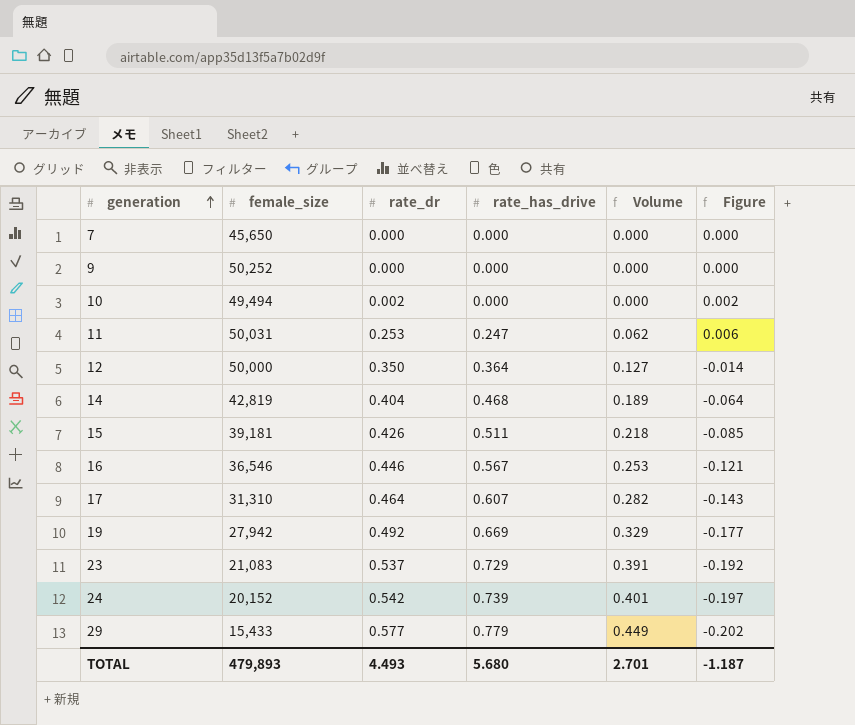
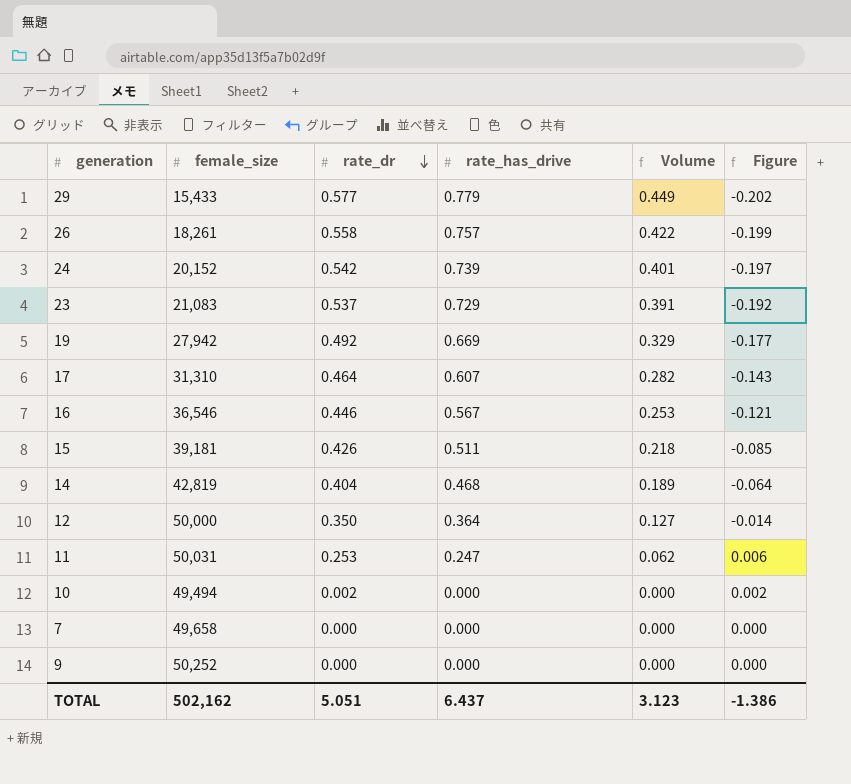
row order: generation ascending -> rate_dr descending
row 26: none -> 18,261 | 0.558 | 0.757 | 0.422 | -0.199
7 | female_size: 45,650 -> 49,658
TOTAL | female_size: 479,893 -> 502,162
TOTAL | rate_dr: 4.493 -> 5.051
TOTAL | rate_has_drive: 5.680 -> 6.437
TOTAL | Volume: 2.701 -> 3.123
TOTAL | Figure: -1.187 -> -1.386

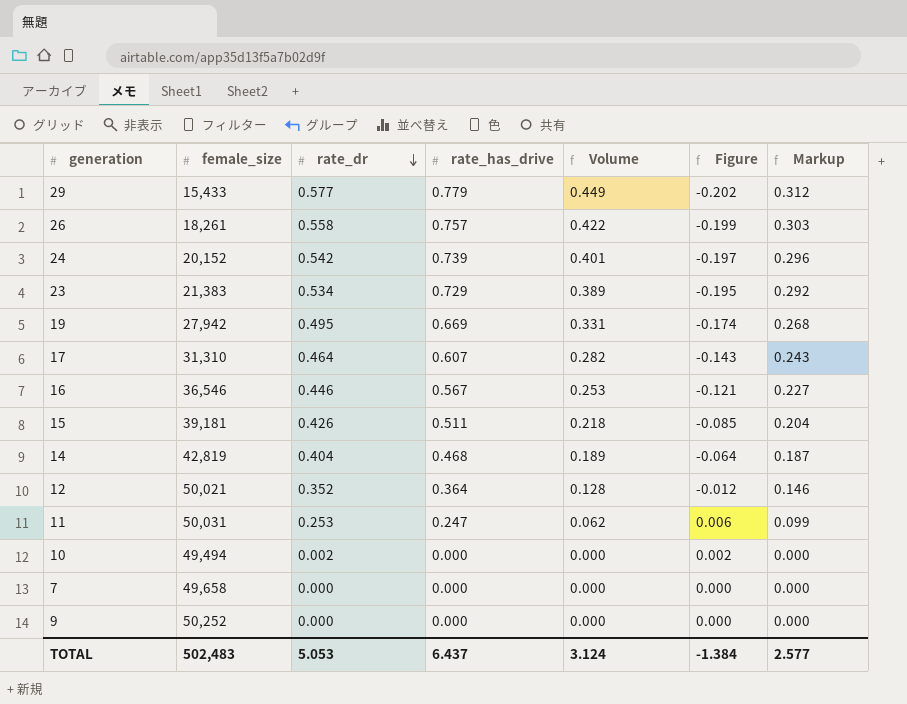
column Markup | formula: none -> [rate_has_drive] * 0.4
23 | female_size: 21,083 -> 21,383
23 | rate_dr: 0.537 -> 0.534
23 | Volume: 0.391 -> 0.389
23 | Figure: -0.192 -> -0.195
19 | rate_dr: 0.492 -> 0.495
19 | Volume: 0.329 -> 0.331
19 | Figure: -0.177 -> -0.174
12 | female_size: 50,000 -> 50,021
12 | rate_dr: 0.350 -> 0.352
12 | Volume: 0.127 -> 0.128
12 | Figure: -0.014 -> -0.012
TOTAL | female_size: 502,162 -> 502,483
TOTAL | rate_dr: 5.051 -> 5.053
TOTAL | Volume: 3.123 -> 3.124
TOTAL | Figure: -1.386 -> -1.384

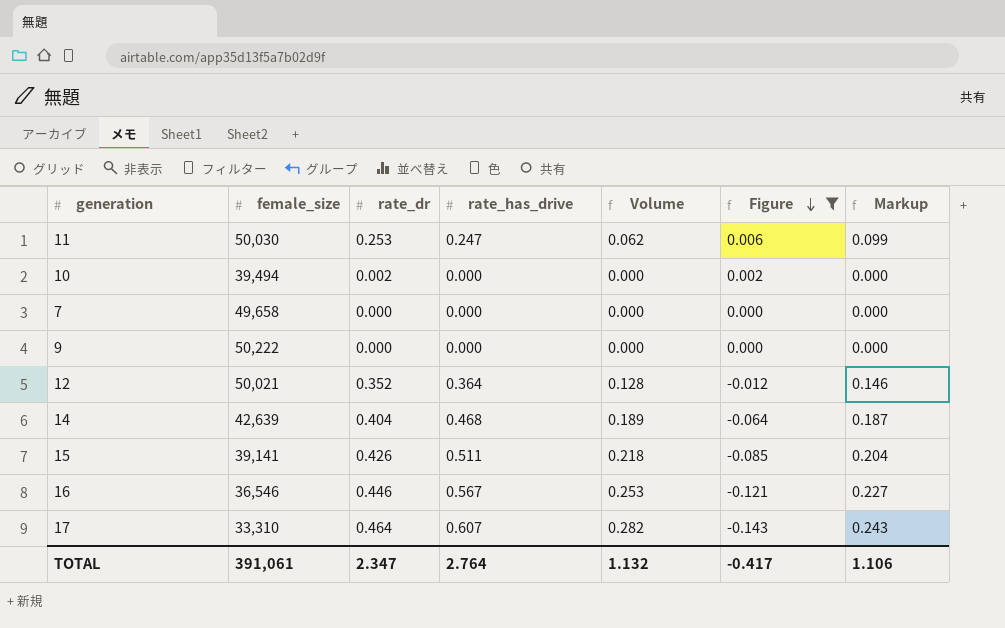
filter: none -> Figure >= -0.143
row order: rate_dr descending -> Figure descending
11 | female_size: 50,031 -> 50,030
10 | female_size: 49,494 -> 39,494
9 | female_size: 50,252 -> 50,222
14 | female_size: 42,819 -> 42,639
15 | female_size: 39,181 -> 39,141
17 | female_size: 31,310 -> 33,310
TOTAL | female_size: 502,483 -> 391,061
TOTAL | rate_dr: 5.053 -> 2.347
TOTAL | rate_has_drive: 6.437 -> 2.764
TOTAL | Volume: 3.124 -> 1.132
TOTAL | Figure: -1.384 -> -0.417
TOTAL | Markup: 2.577 -> 1.106

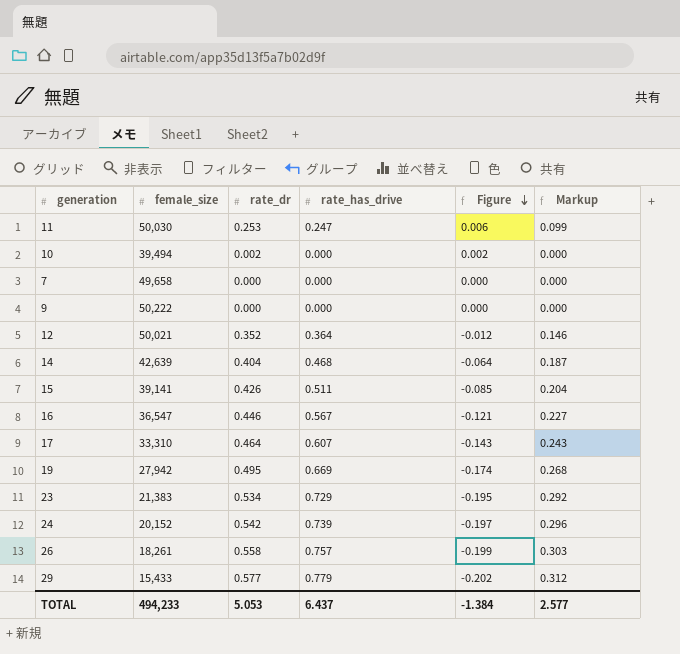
filter: Figure >= -0.143 -> none
column Volume | formula: [rate_dr] * [rate_has_drive] -> none
16 | female_size: 36,546 -> 36,547
TOTAL | female_size: 391,061 -> 494,233
TOTAL | rate_dr: 2.347 -> 5.053
TOTAL | rate_has_drive: 2.764 -> 6.437
TOTAL | Figure: -0.417 -> -1.384
TOTAL | Markup: 1.106 -> 2.577

